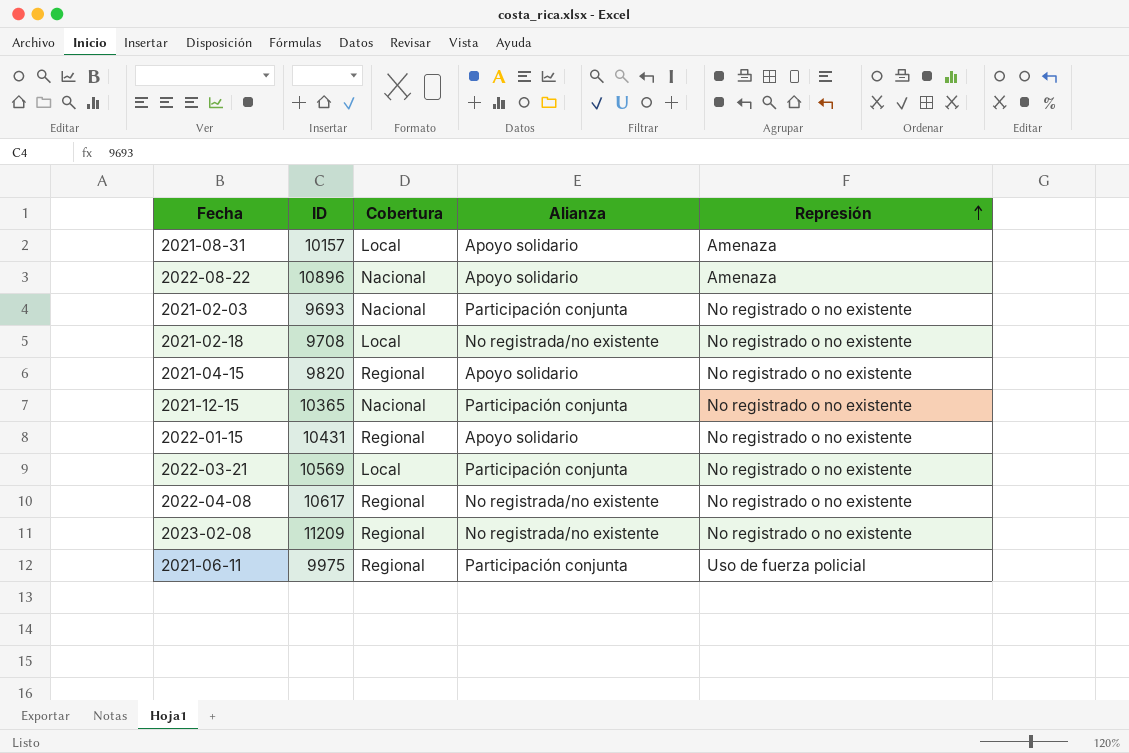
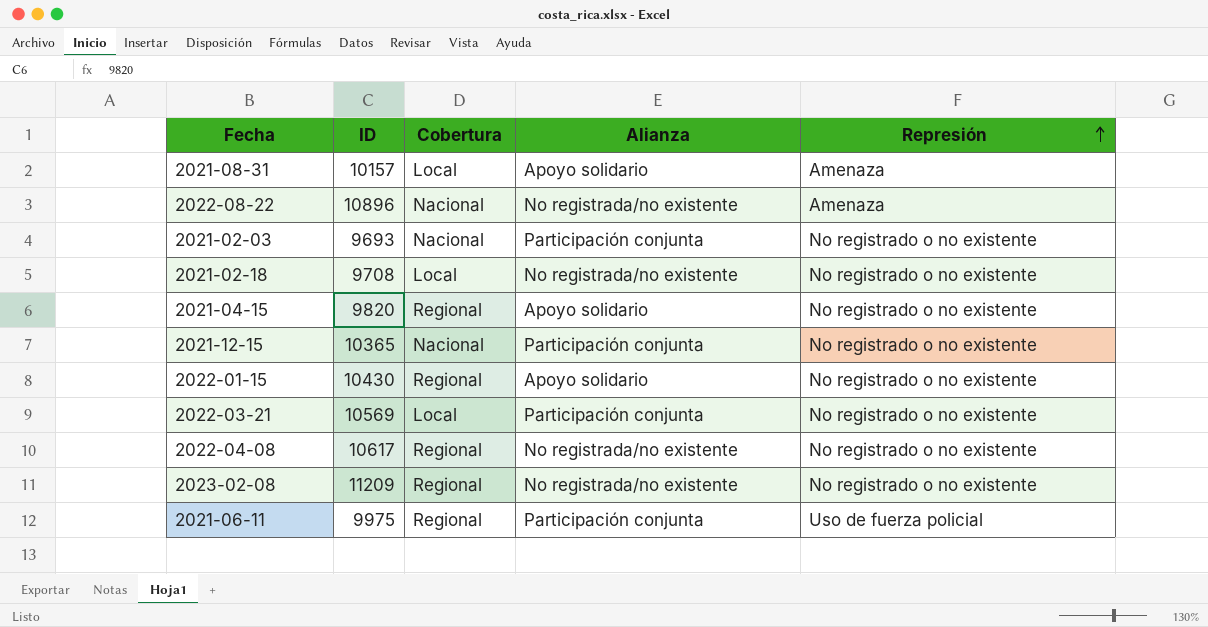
2022-08-22 | Alianza: Apoyo solidario -> No registrada/no existente
2022-01-15 | ID: 10431 -> 10430

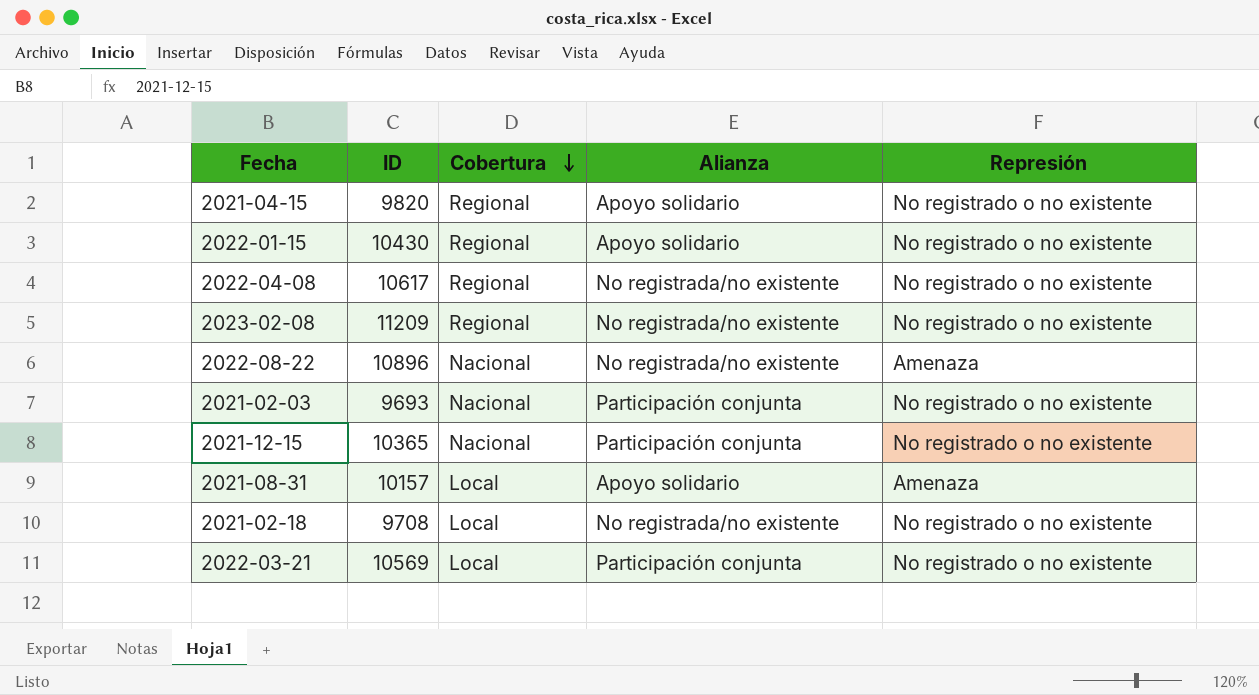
row order: Represión ascending -> Cobertura descending
row 2021-06-11: 9975 | Regional | Participación conjunta | Uso de fuerza policial -> none

